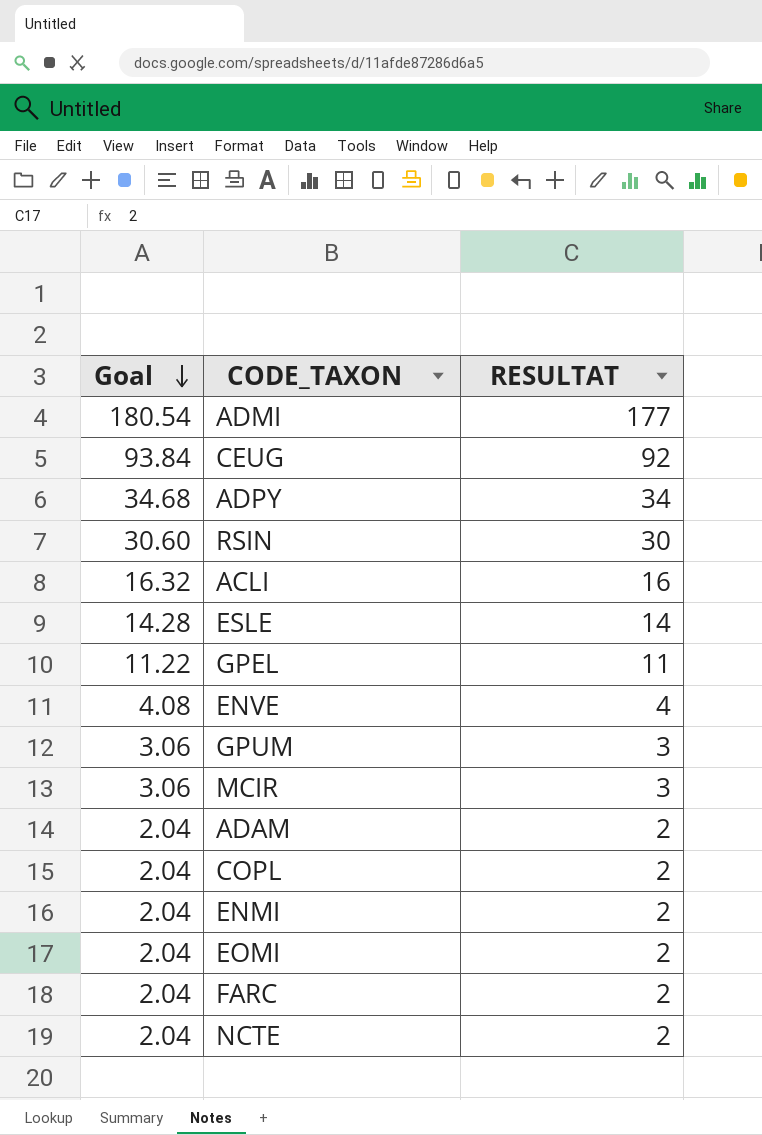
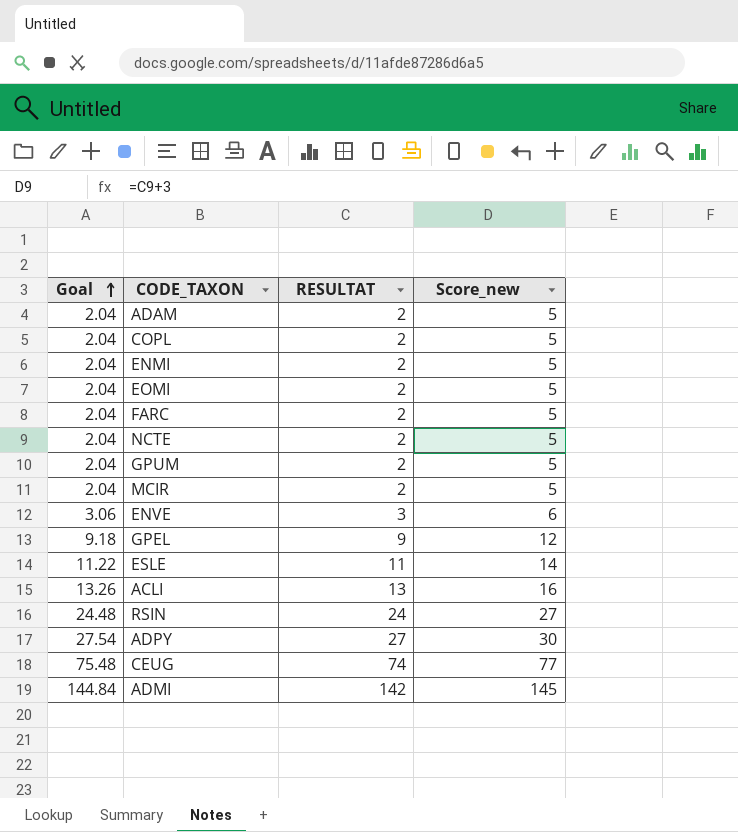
row order: Goal descending -> Goal ascending
column Score_new | formula: none -> [RESULTAT] + 3
GPUM | Goal: 3.06 -> 2.04
GPUM | RESULTAT: 3 -> 2
MCIR | Goal: 3.06 -> 2.04
MCIR | RESULTAT: 3 -> 2
ENVE | Goal: 4.08 -> 3.06
ENVE | RESULTAT: 4 -> 3
GPEL | Goal: 11.22 -> 9.18
GPEL | RESULTAT: 11 -> 9
ESLE | Goal: 14.28 -> 11.22
ESLE | RESULTAT: 14 -> 11
ACLI | Goal: 16.32 -> 13.26
ACLI | RESULTAT: 16 -> 13
RSIN | Goal: 30.60 -> 24.48
RSIN | RESULTAT: 30 -> 24
ADPY | Goal: 34.68 -> 27.54
ADPY | RESULTAT: 34 -> 27
CEUG | Goal: 93.84 -> 75.48
CEUG | RESULTAT: 92 -> 74
ADMI | Goal: 180.54 -> 144.84
ADMI | RESULTAT: 177 -> 142

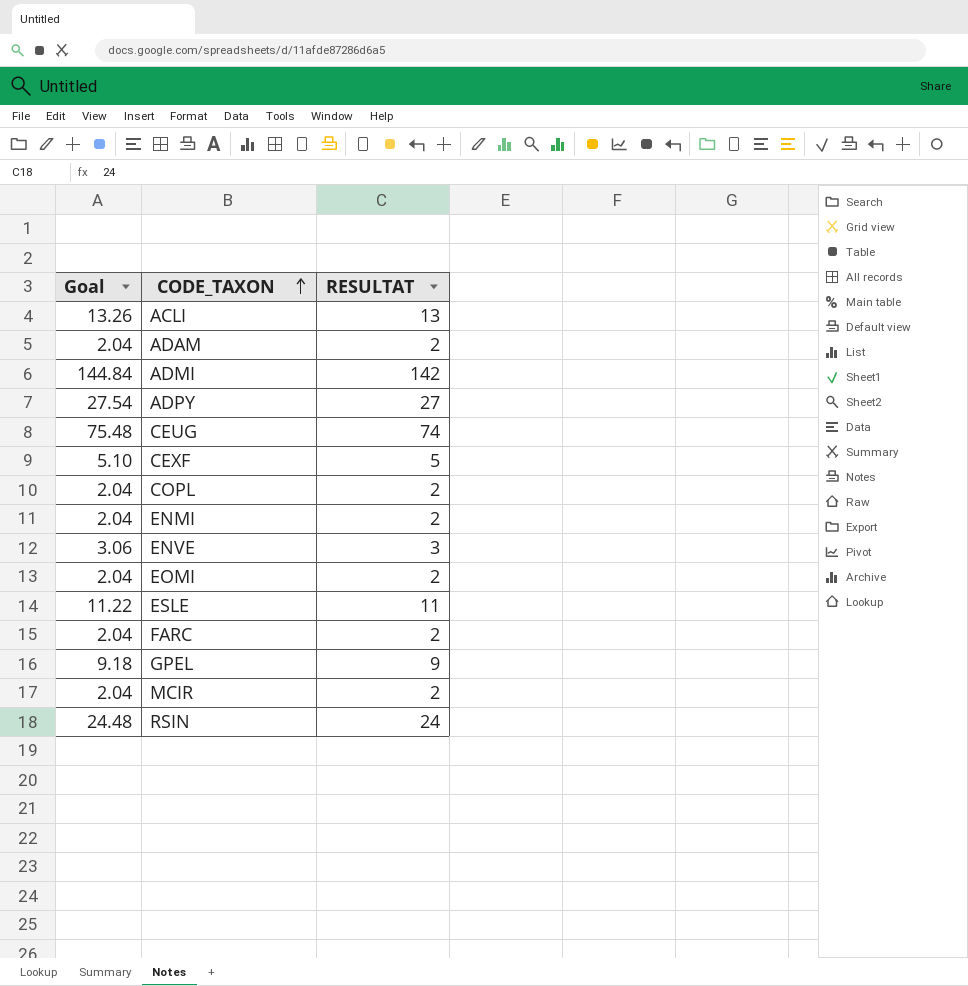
row order: Goal ascending -> CODE_TAXON ascending
column Score_new | formula: [RESULTAT] + 3 -> none
row NCTE: 2.04 | 2 | 5 -> none
row GPUM: 2.04 | 2 | 5 -> none
row CEXF: none -> 5.10 | 5

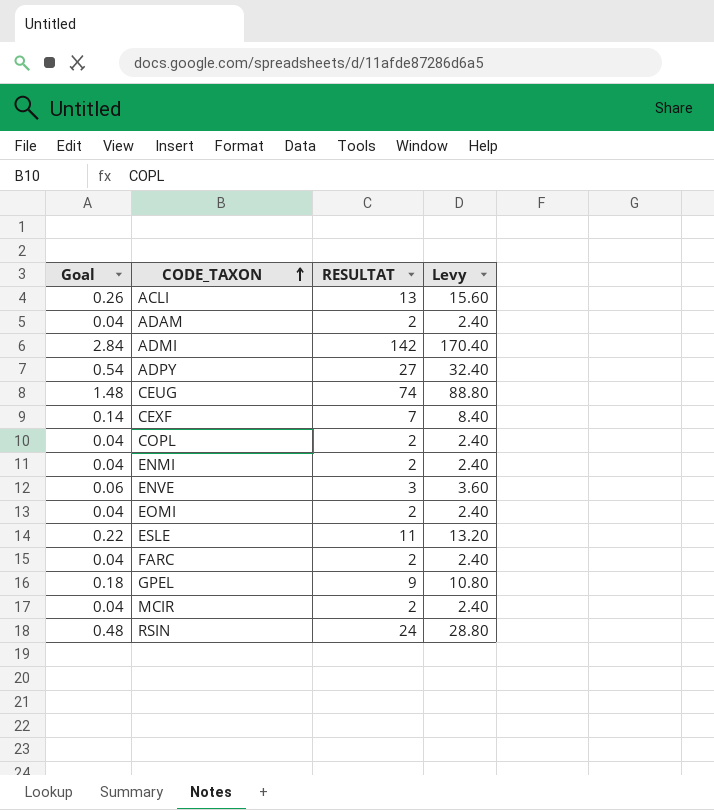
column Goal | formula: [RESULTAT] * 1.02 -> [RESULTAT] * 0.02
column Levy | formula: none -> [RESULTAT] * 1.2
CEXF | RESULTAT: 5 -> 7

